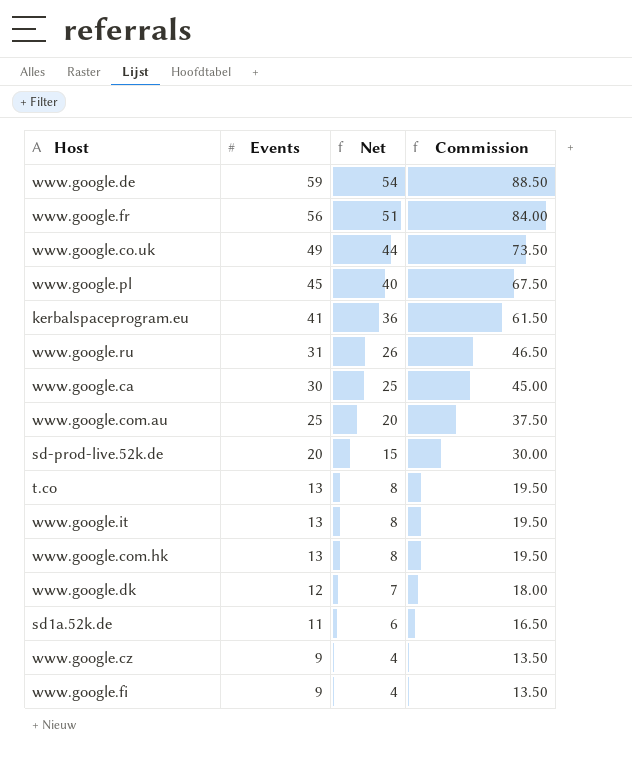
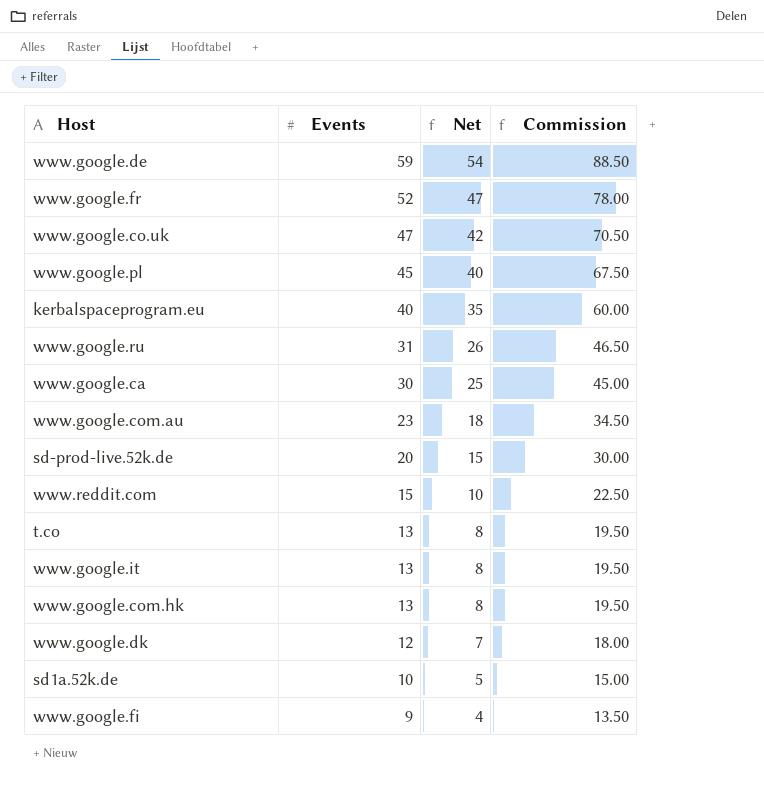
row www.google.cz: 9 | 4 | 13.50 -> none
www.google.fr | Events: 56 -> 52
www.google.fr | Net: 51 -> 47
www.google.fr | Commission: 84.00 -> 78.00
www.google.co.uk | Events: 49 -> 47
www.google.co.uk | Net: 44 -> 42
www.google.co.uk | Commission: 73.50 -> 70.50
kerbalspaceprogram.eu | Events: 41 -> 40
kerbalspaceprogram.eu | Net: 36 -> 35
kerbalspaceprogram.eu | Commission: 61.50 -> 60.00
www.google.com.au | Events: 25 -> 23
www.google.com.au | Net: 20 -> 18
www.google.com.au | Commission: 37.50 -> 34.50
row www.reddit.com: none -> 15 | 10 | 22.50
sd1a.52k.de | Events: 11 -> 10
sd1a.52k.de | Net: 6 -> 5
sd1a.52k.de | Commission: 16.50 -> 15.00

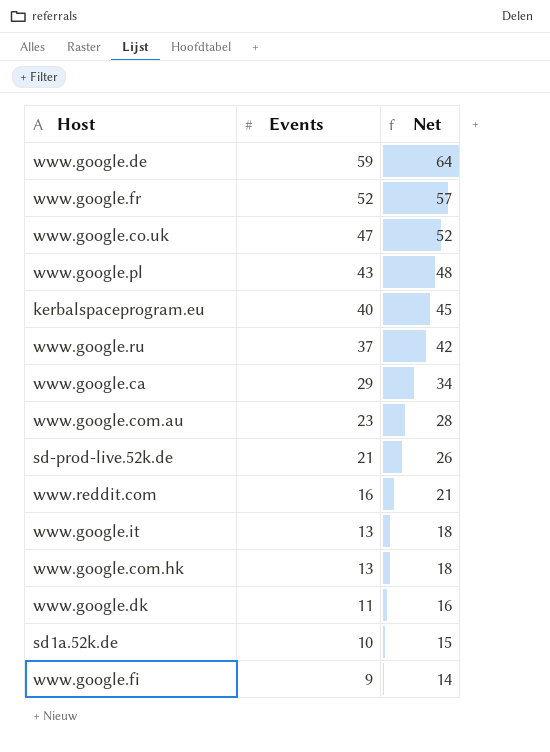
column Commission | formula: [Events] * 1.5 -> none
column Net | formula: [Events] - 5 -> [Events] + 5
row t.co: 13 | 8 | 19.50 -> none
www.google.pl | Events: 45 -> 43
www.google.ru | Events: 31 -> 37
www.google.ca | Events: 30 -> 29
sd-prod-live.52k.de | Events: 20 -> 21
www.reddit.com | Events: 15 -> 16
www.google.dk | Events: 12 -> 11

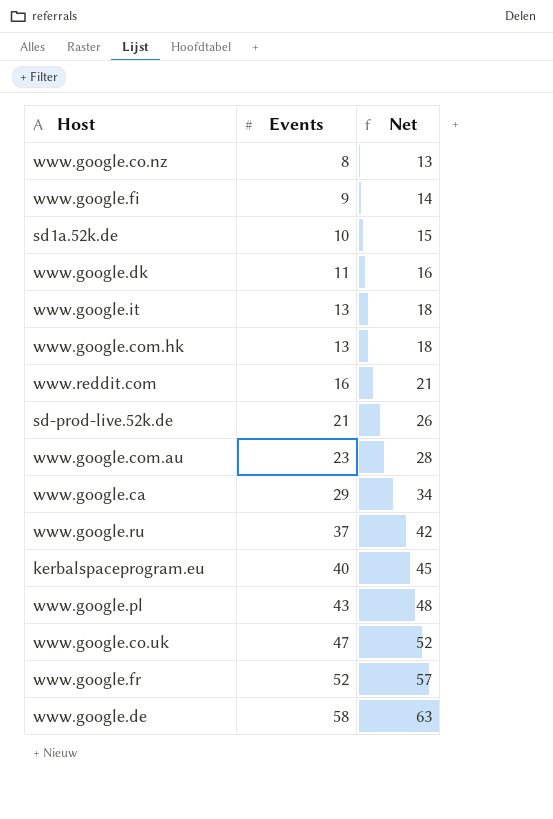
row order: Events descending -> Events ascending
row www.google.co.nz: none -> 8 | 13
www.google.de | Events: 59 -> 58
www.google.de | Net: 64 -> 63

